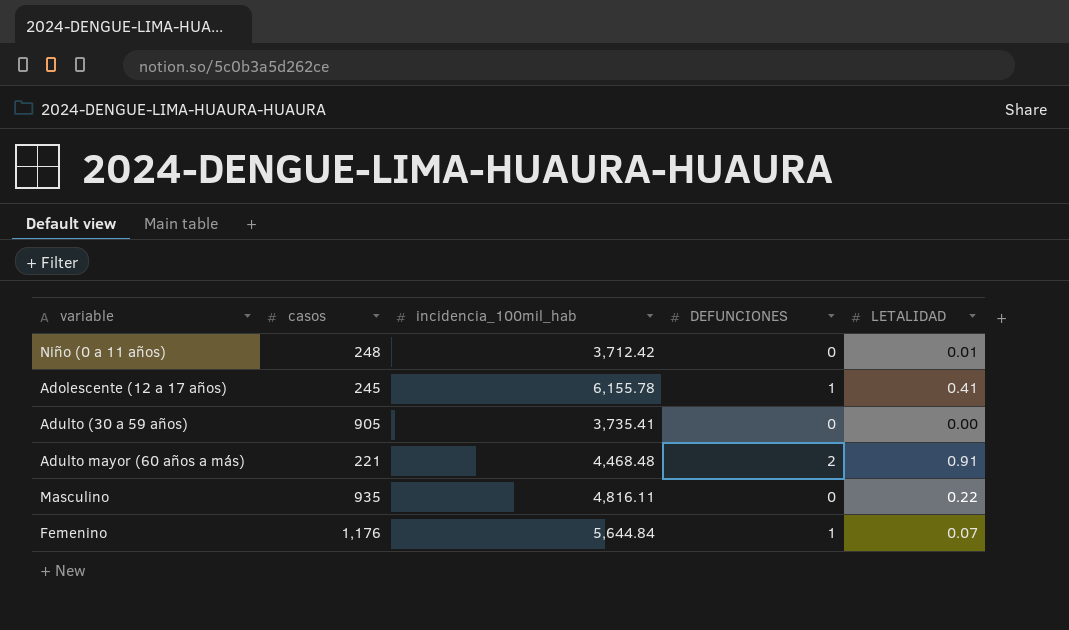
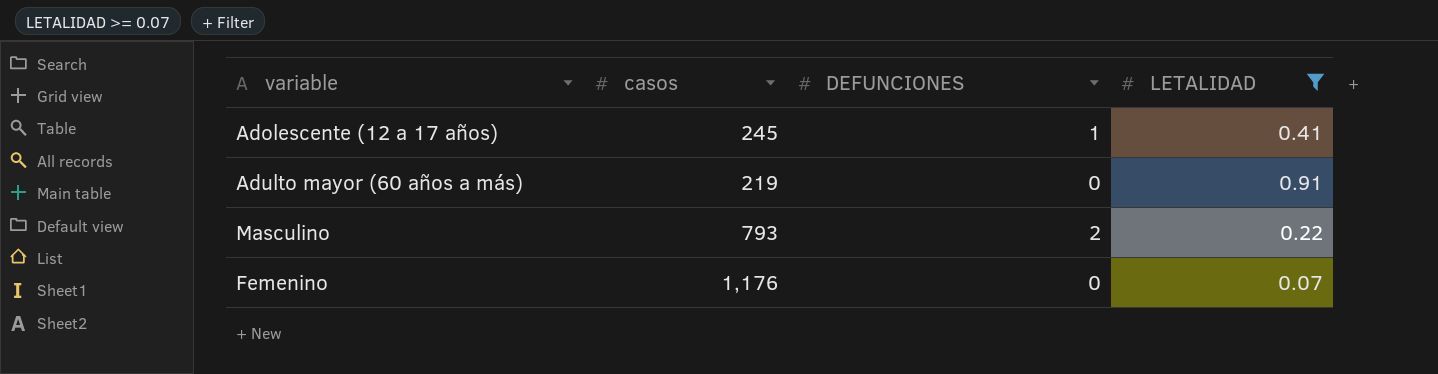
filter: none -> LETALIDAD >= 0.07
column incidencia_100mil_hab | position: 3 -> none
Adulto mayor (60 años a más) | casos: 221 -> 219
Adulto mayor (60 años a más) | DEFUNCIONES: 2 -> 0
Masculino | casos: 935 -> 793
Masculino | DEFUNCIONES: 0 -> 2
Femenino | DEFUNCIONES: 1 -> 0

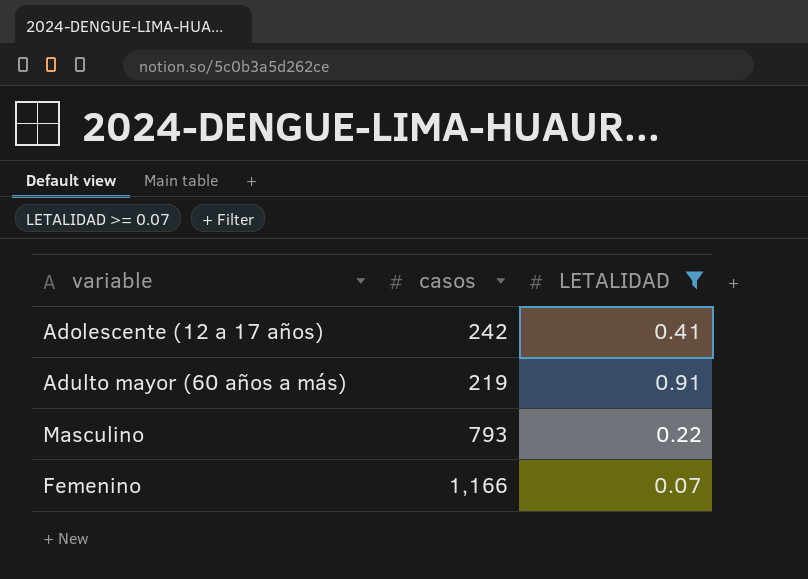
column DEFUNCIONES | position: 3 -> none
Adolescente (12 a 17 años) | casos: 245 -> 242
Femenino | casos: 1,176 -> 1,166

